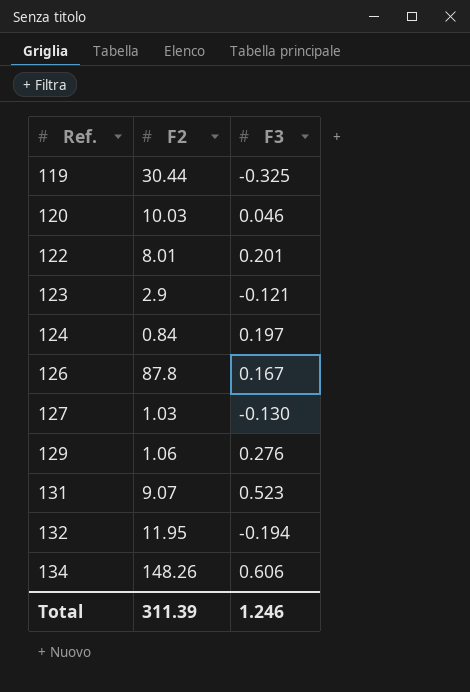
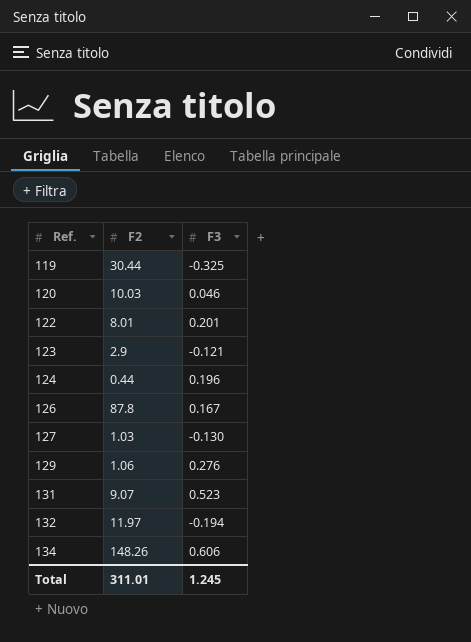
124 | F2: 0.84 -> 0.44
124 | F3: 0.197 -> 0.196
132 | F2: 11.95 -> 11.97
Total | F2: 311.39 -> 311.01
Total | F3: 1.246 -> 1.245

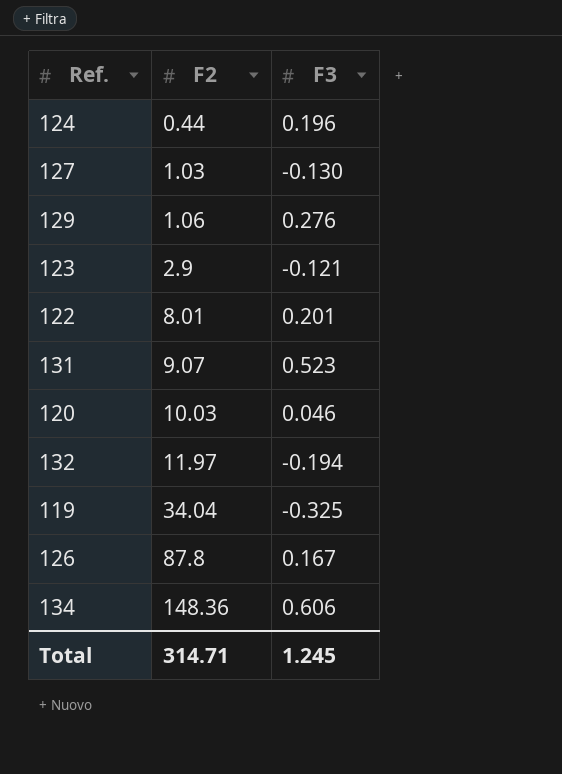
row order: Ref. ascending -> F2 ascending
119 | F2: 30.44 -> 34.04
134 | F2: 148.26 -> 148.36
Total | F2: 311.01 -> 314.71

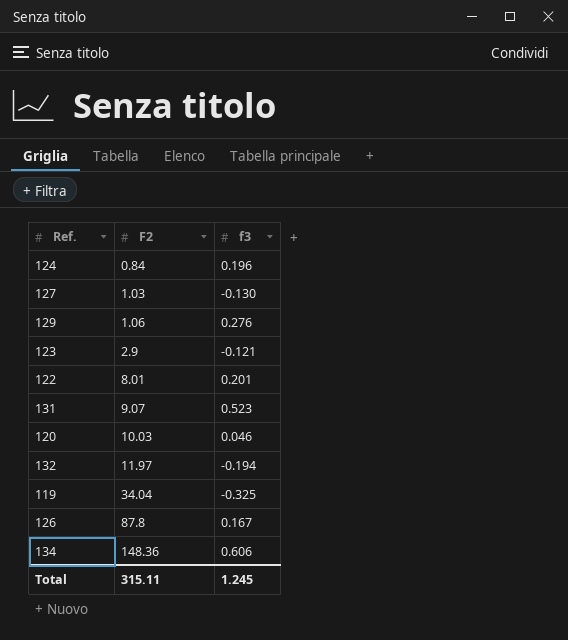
column name: F3 -> f3
124 | F2: 0.44 -> 0.84
Total | F2: 314.71 -> 315.11

